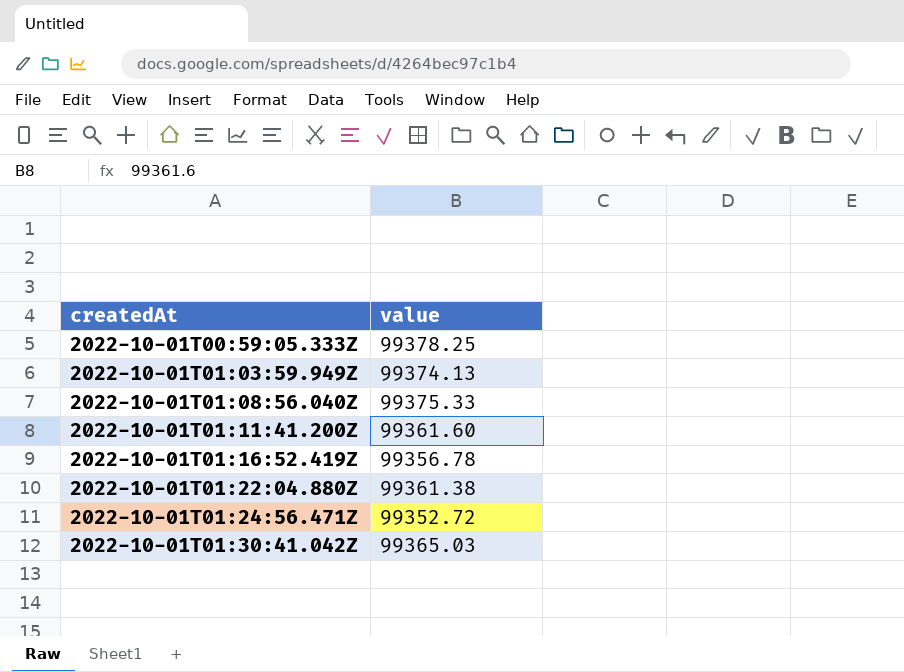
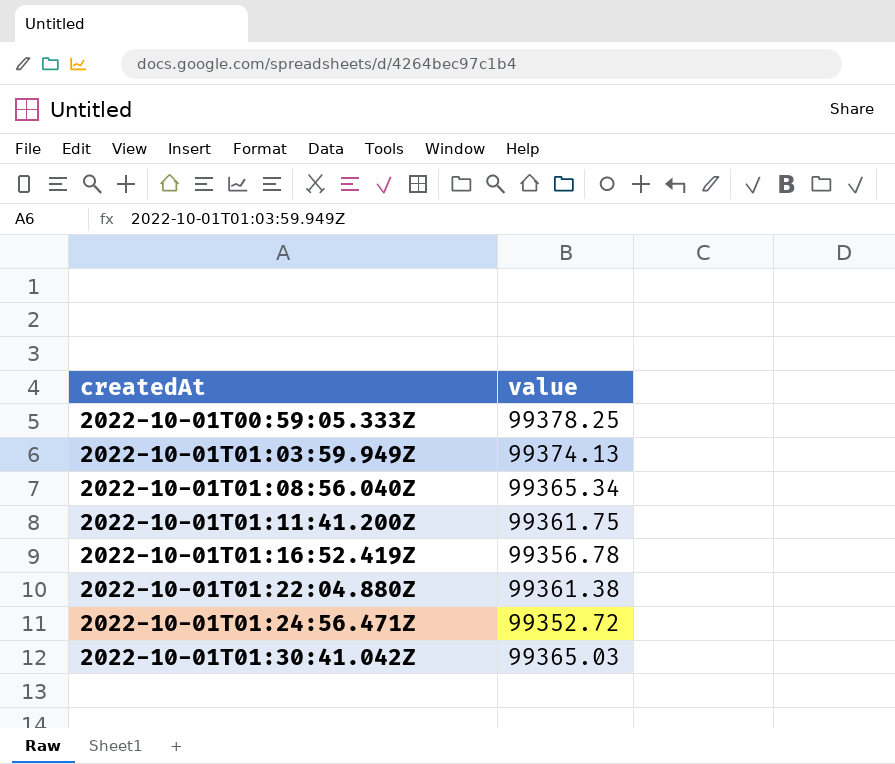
2022-10-01T01:08:56.040Z | value: 99375.33 -> 99365.34
2022-10-01T01:11:41.200Z | value: 99361.60 -> 99361.75

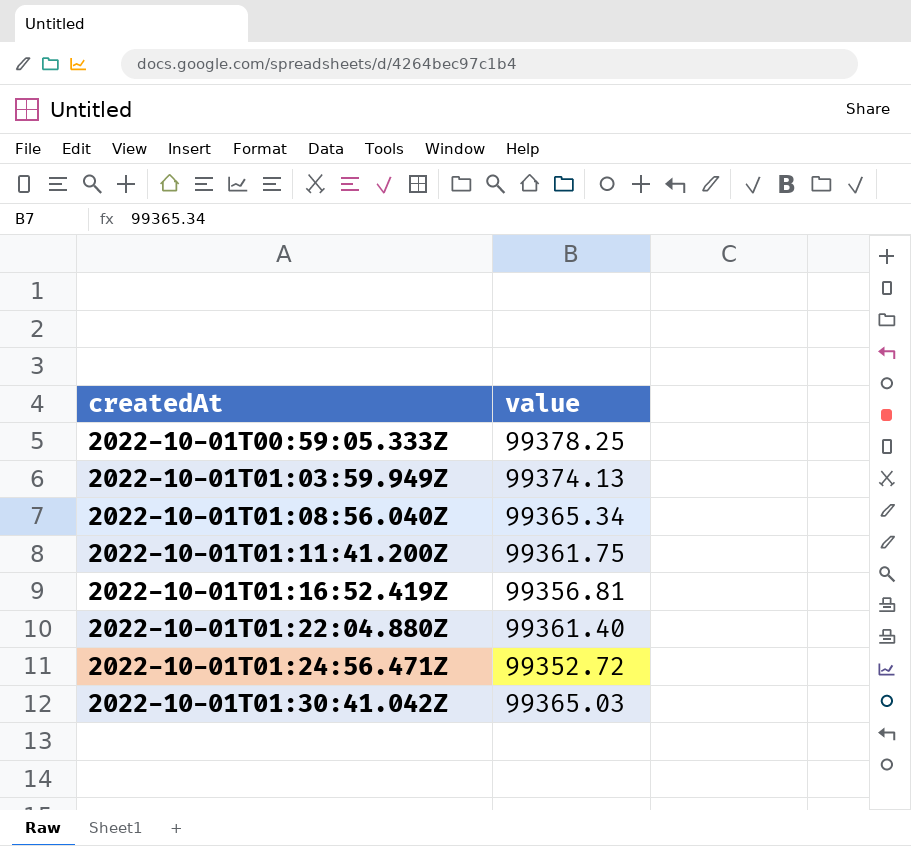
2022-10-01T01:16:52.419Z | value: 99356.78 -> 99356.81
2022-10-01T01:22:04.880Z | value: 99361.38 -> 99361.40

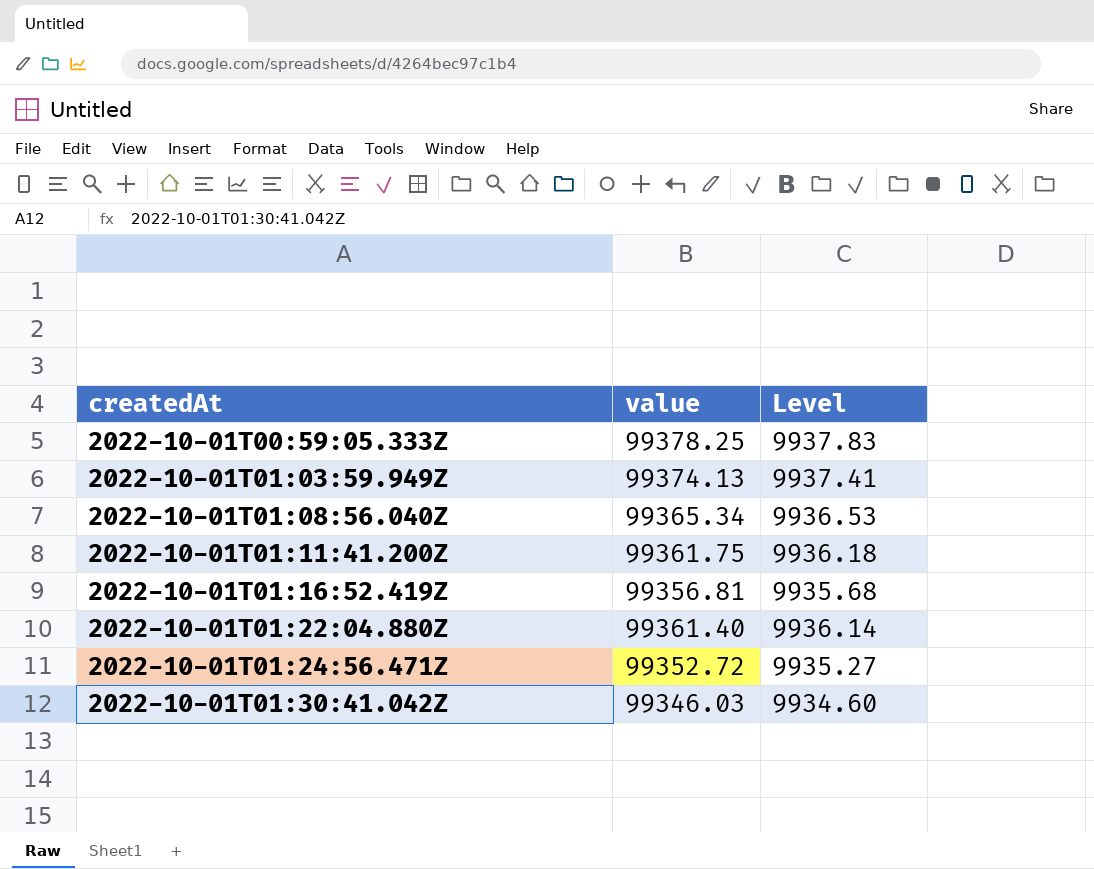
column Level | formula: none -> [value] * 0.1
2022-10-01T01:30:41.042Z | value: 99365.03 -> 99346.03

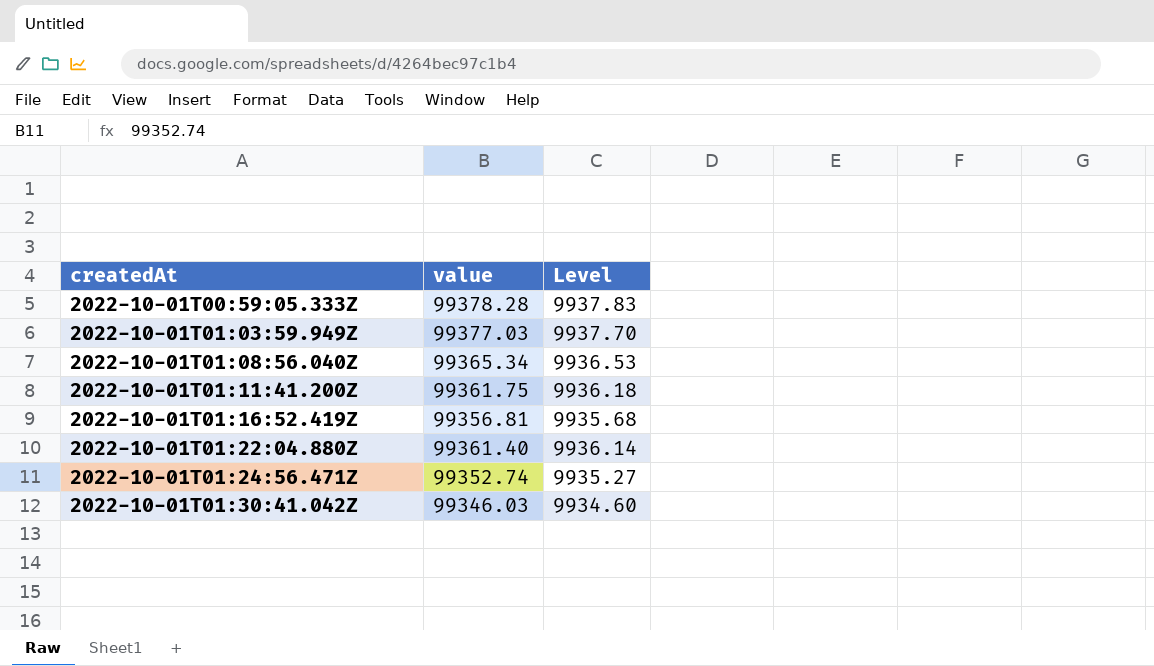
2022-10-01T00:59:05.333Z | value: 99378.25 -> 99378.28
2022-10-01T01:03:59.949Z | value: 99374.13 -> 99377.03
2022-10-01T01:03:59.949Z | Level: 9937.41 -> 9937.70
2022-10-01T01:24:56.471Z | value: 99352.72 -> 99352.74

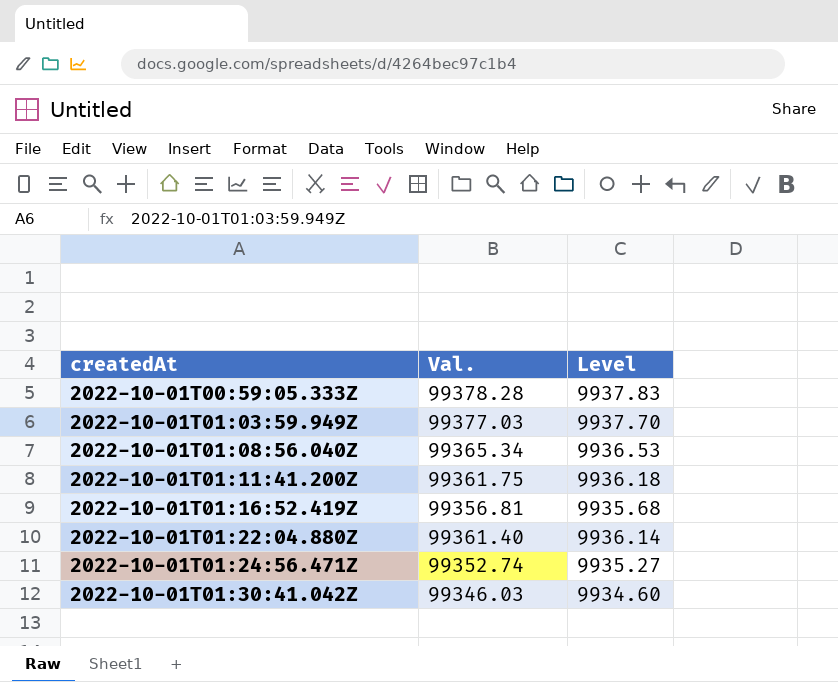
column name: value -> Val.

